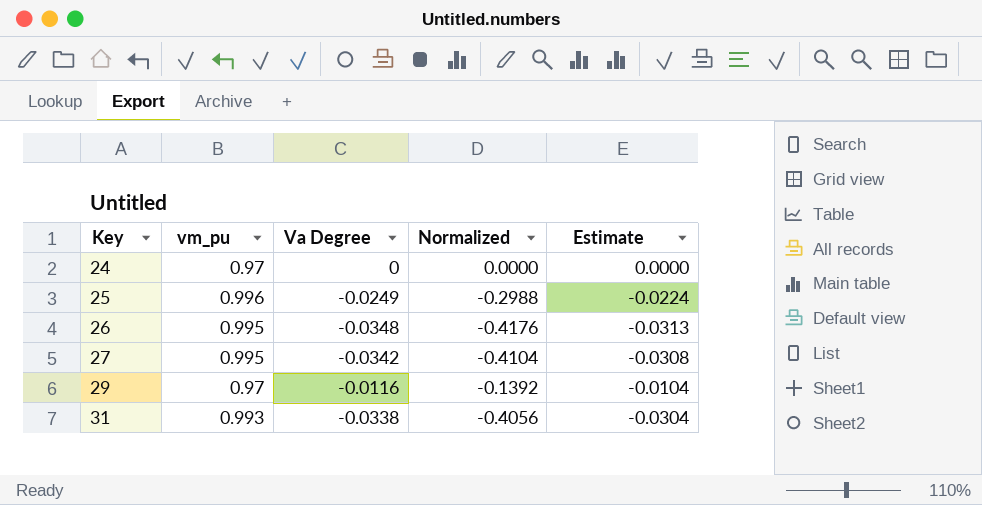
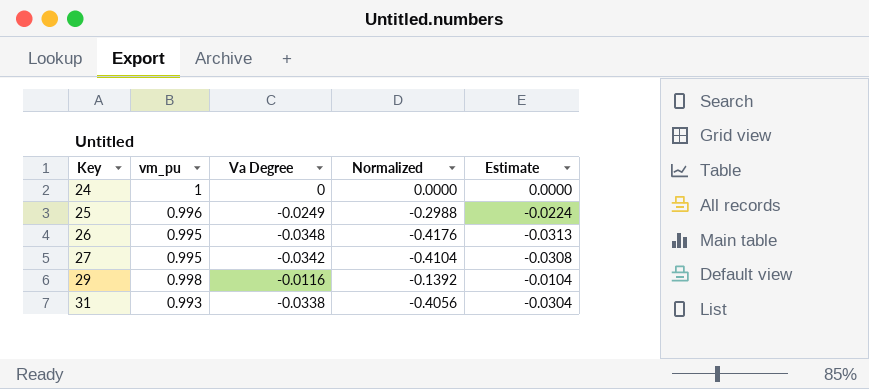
24 | vm_pu: 0.97 -> 1
29 | vm_pu: 0.97 -> 0.998

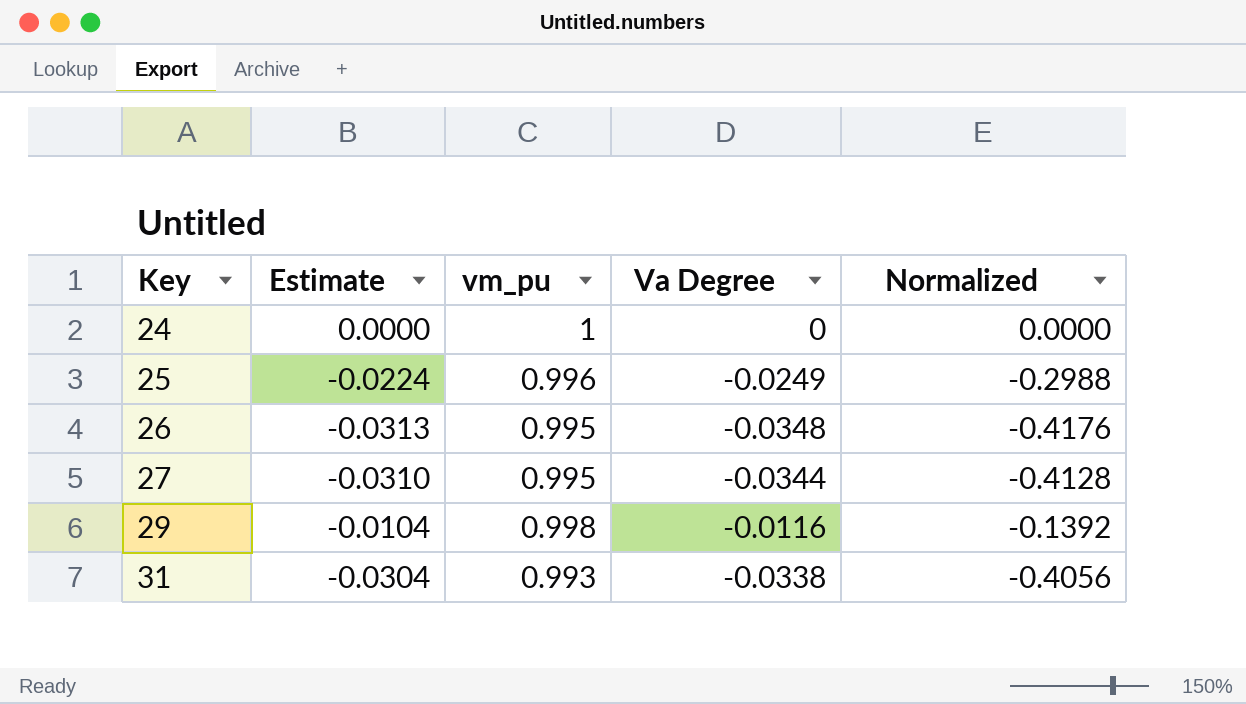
column Estimate | position: 5 -> 2
27 | Estimate: -0.0308 -> -0.0310
27 | Va Degree: -0.0342 -> -0.0344
27 | Normalized: -0.4104 -> -0.4128

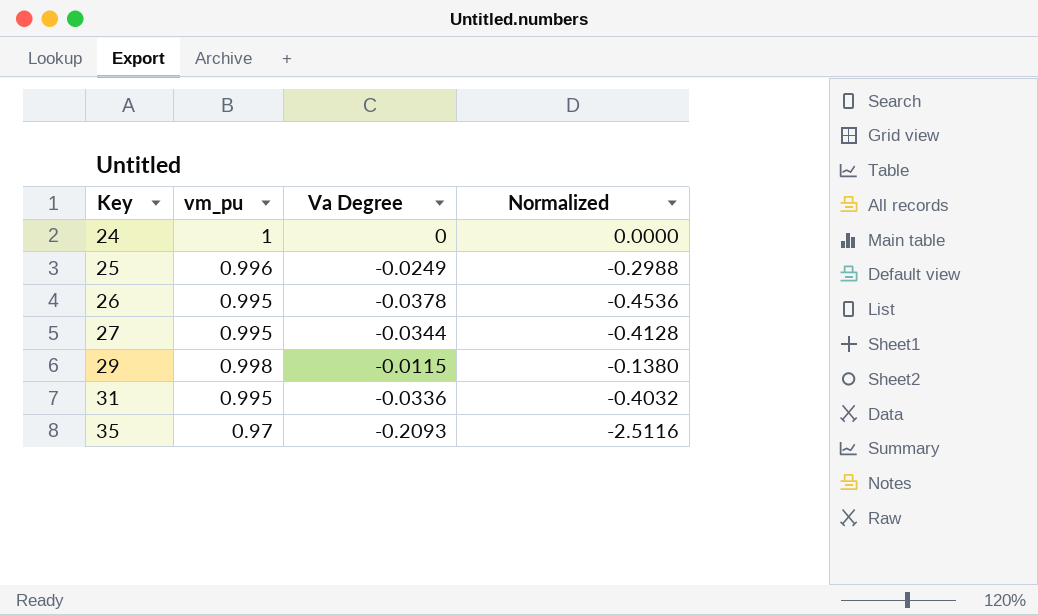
column Estimate | formula: [Va Degree] * 0.9 -> none
26 | Va Degree: -0.0348 -> -0.0378
26 | Normalized: -0.4176 -> -0.4536
29 | Va Degree: -0.0116 -> -0.0115
29 | Normalized: -0.1392 -> -0.1380
31 | vm_pu: 0.993 -> 0.995
31 | Va Degree: -0.0338 -> -0.0336
31 | Normalized: -0.4056 -> -0.4032
row 35: none -> 0.97 | -0.2093 | -2.5116

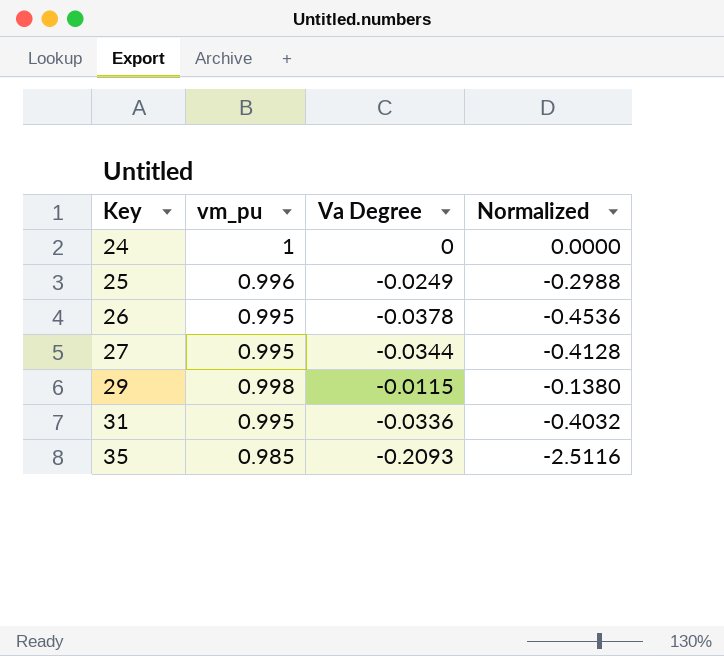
35 | vm_pu: 0.97 -> 0.985

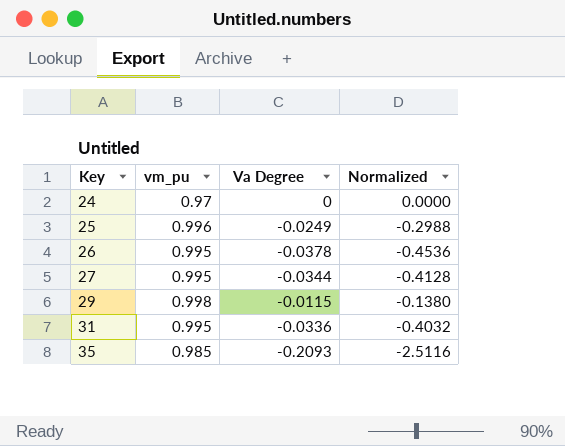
24 | vm_pu: 1 -> 0.97

